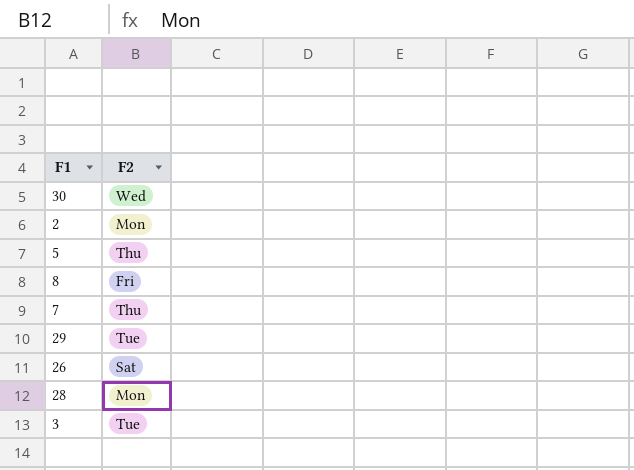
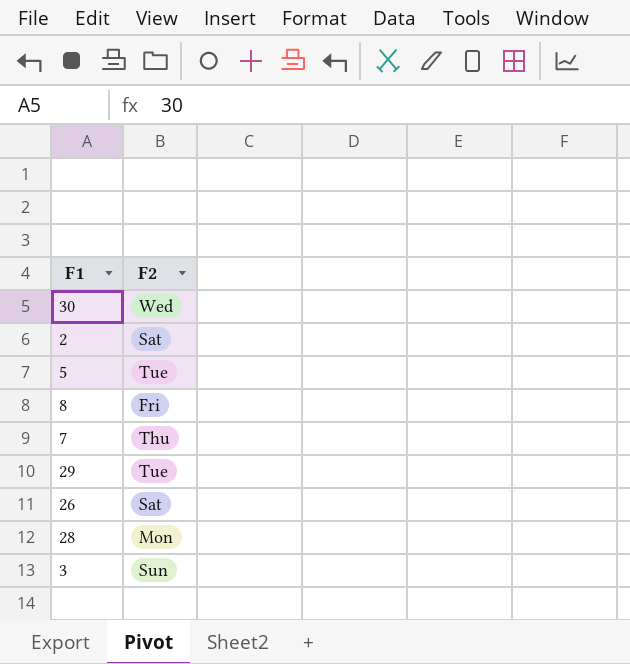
2 | F2: Mon -> Sat
5 | F2: Thu -> Tue
3 | F2: Tue -> Sun

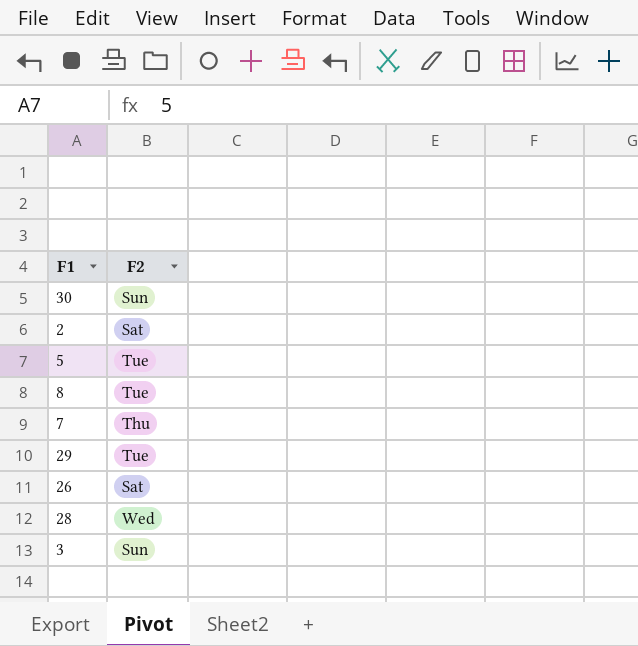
30 | F2: Wed -> Sun
8 | F2: Fri -> Tue
28 | F2: Mon -> Wed

